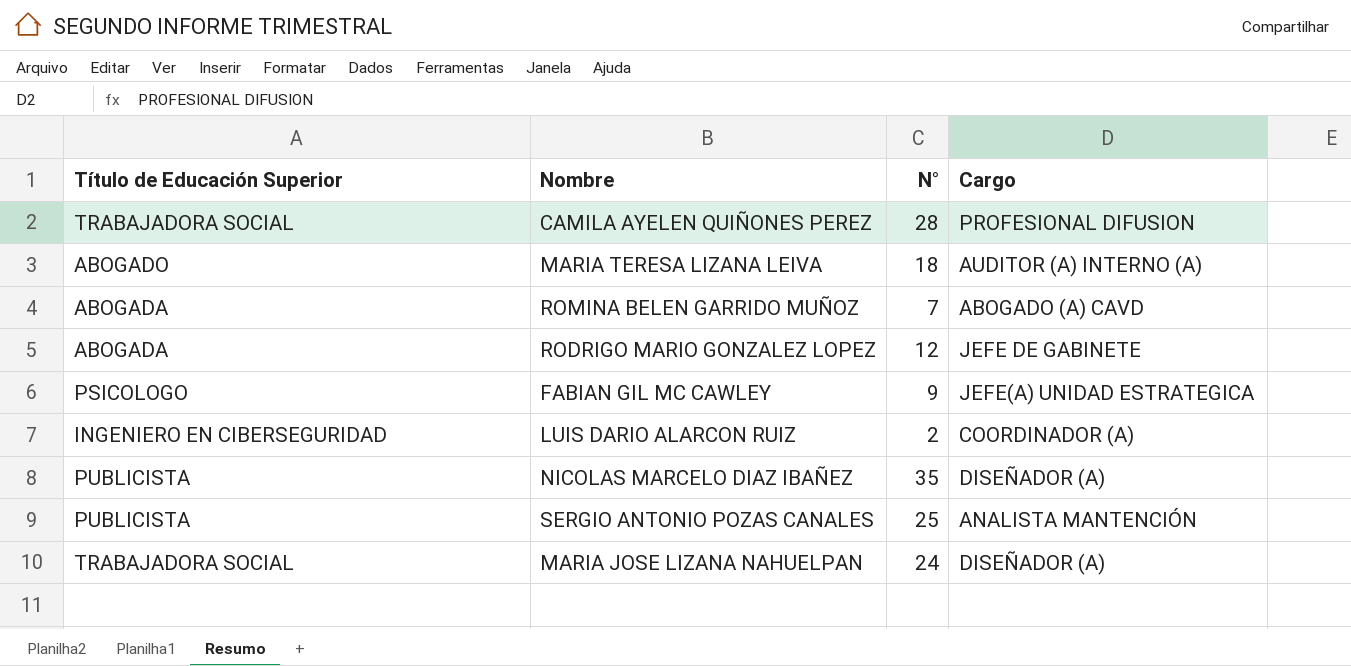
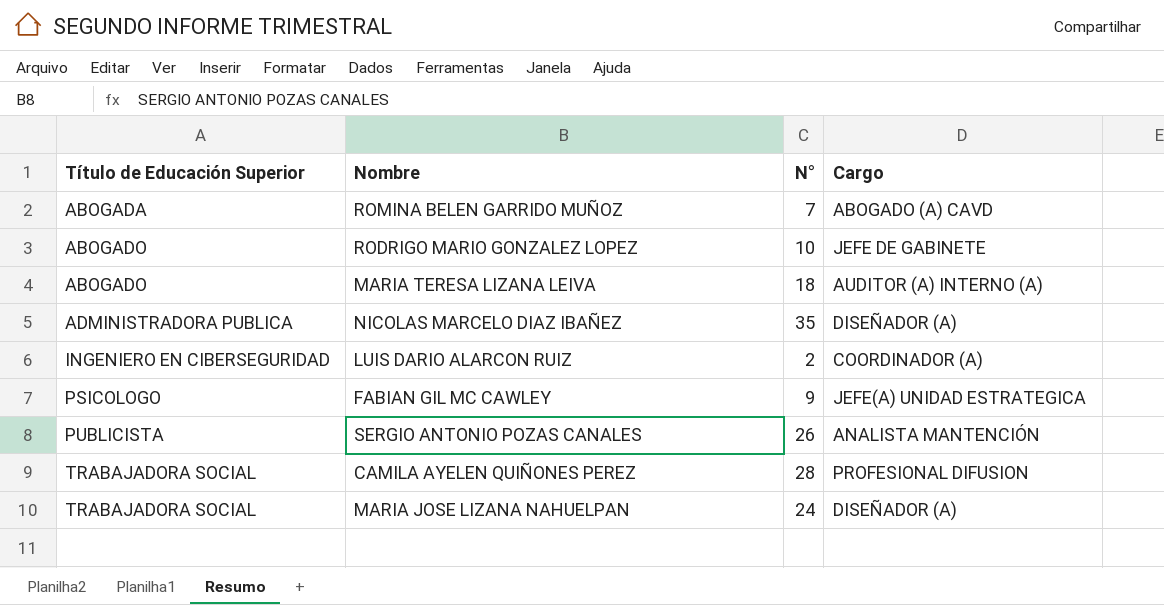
row order: none -> Título de Educación Superior ascending
RODRIGO MARIO GONZALEZ LOPEZ | Título de Educación Superior: ABOGADA -> ABOGADO
RODRIGO MARIO GONZALEZ LOPEZ | N°: 12 -> 10
NICOLAS MARCELO DIAZ IBAÑEZ | Título de Educación Superior: PUBLICISTA -> ADMINISTRADORA PUBLICA
SERGIO ANTONIO POZAS CANALES | N°: 25 -> 26

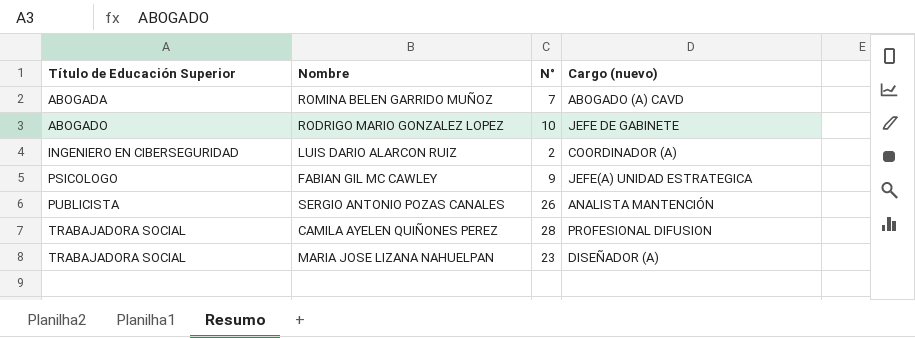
column name: Cargo -> Cargo (nuevo)
row MARIA TERESA LIZANA LEIVA: ABOGADO | 18 | AUDITOR (A) INTERNO (A) -> none
row NICOLAS MARCELO DIAZ IBAÑEZ: ADMINISTRADORA PUBLICA | 35 | DISEÑADOR (A) -> none
MARIA JOSE LIZANA NAHUELPAN | N°: 24 -> 23

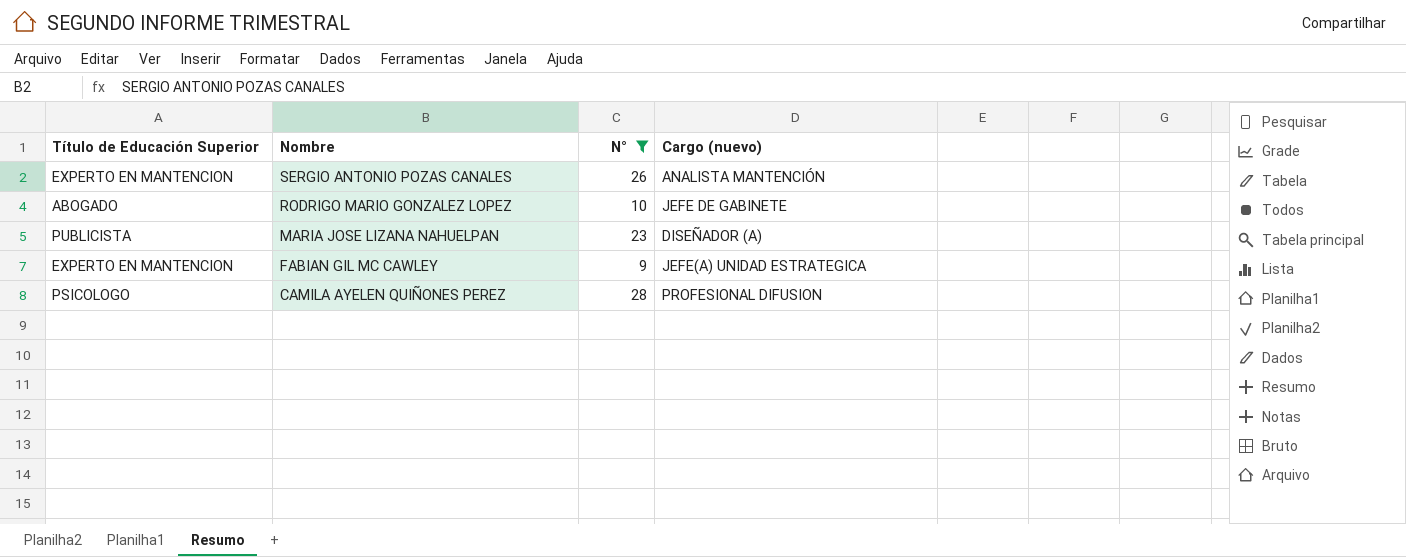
filter: none -> N° >= 9
row order: Título de Educación Superior ascending -> Nombre descending
SERGIO ANTONIO POZAS CANALES | Título de Educación Superior: PUBLICISTA -> EXPERTO EN MANTENCION
MARIA JOSE LIZANA NAHUELPAN | Título de Educación Superior: TRABAJADORA SOCIAL -> PUBLICISTA
FABIAN GIL MC CAWLEY | Título de Educación Superior: PSICOLOGO -> EXPERTO EN MANTENCION
CAMILA AYELEN QUIÑONES PEREZ | Título de Educación Superior: TRABAJADORA SOCIAL -> PSICOLOGO

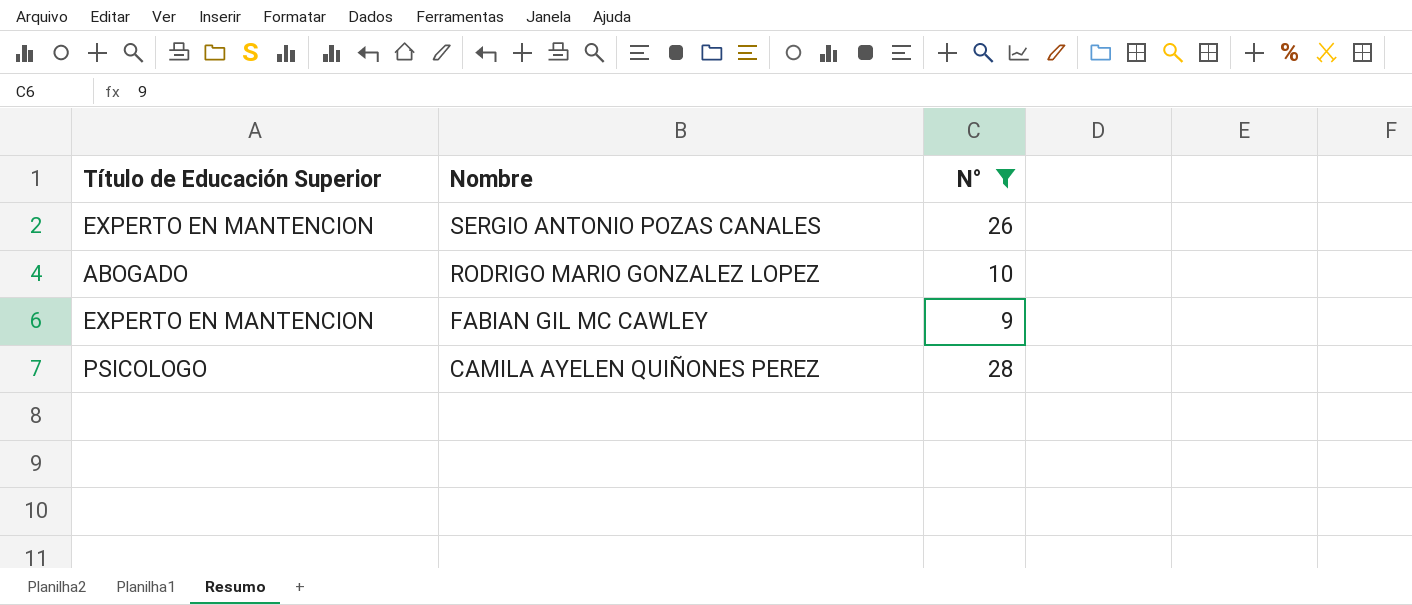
column Cargo (nuevo) | position: 4 -> none
row MARIA JOSE LIZANA NAHUELPAN: PUBLICISTA | 23 | DISEÑADOR (A) -> none

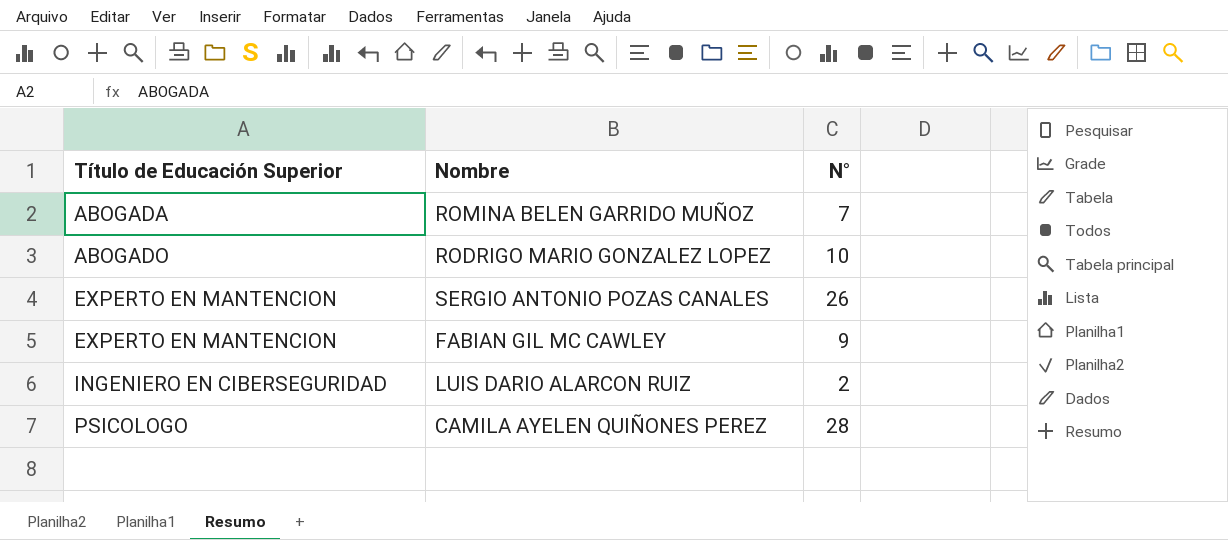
filter: N° >= 9 -> none
row order: Nombre descending -> Título de Educación Superior ascending

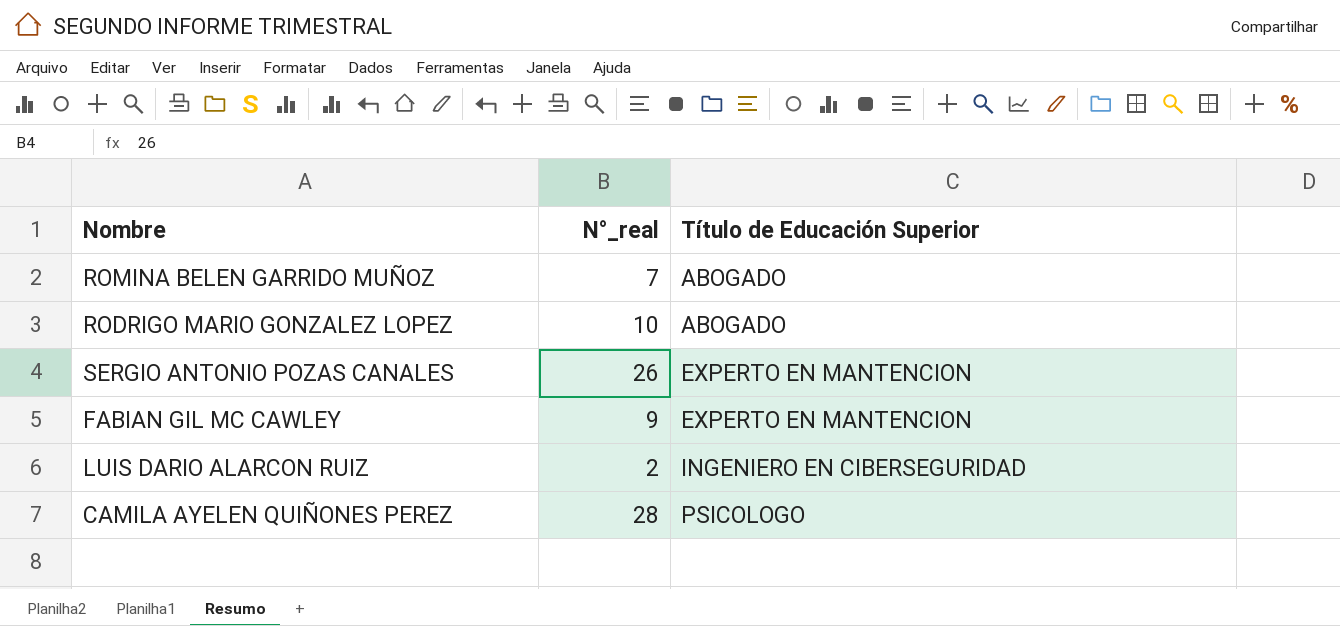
column name: N° -> N°_real
column Título de Educación Superior | position: 1 -> 3
ROMINA BELEN GARRIDO MUÑOZ | Título de Educación Superior: ABOGADA -> ABOGADO

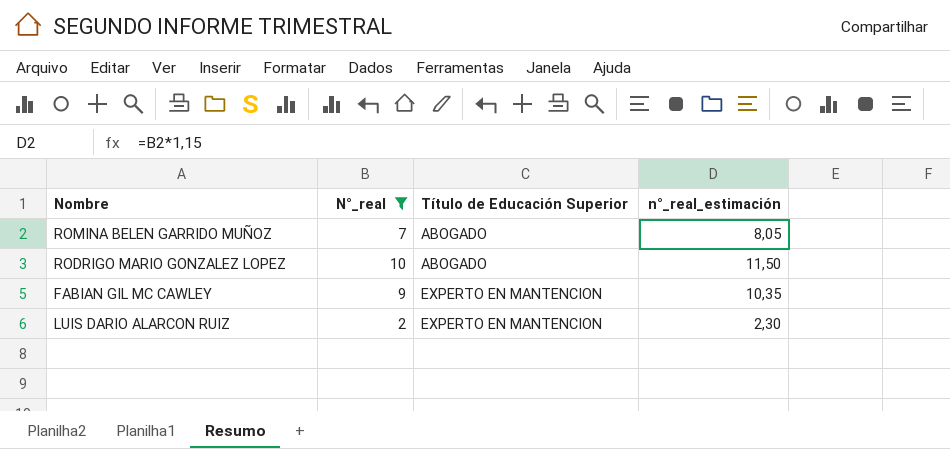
filter: none -> N°_real <= 10
column n°_real_estimación | formula: none -> [N°_real] * 1,15
LUIS DARIO ALARCON RUIZ | Título de Educación Superior: INGENIERO EN CIBERSEGURIDAD -> EXPERTO EN MANTENCION

